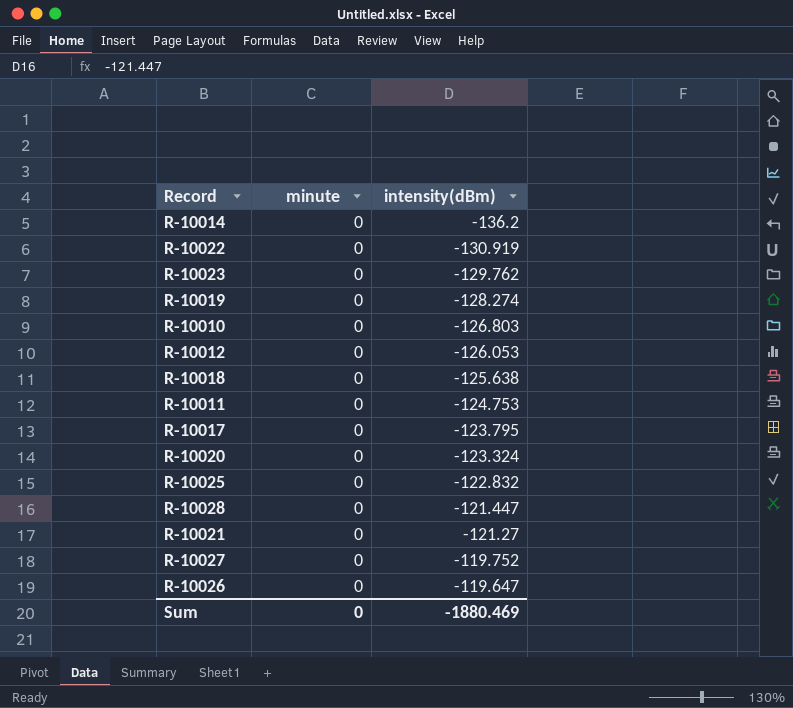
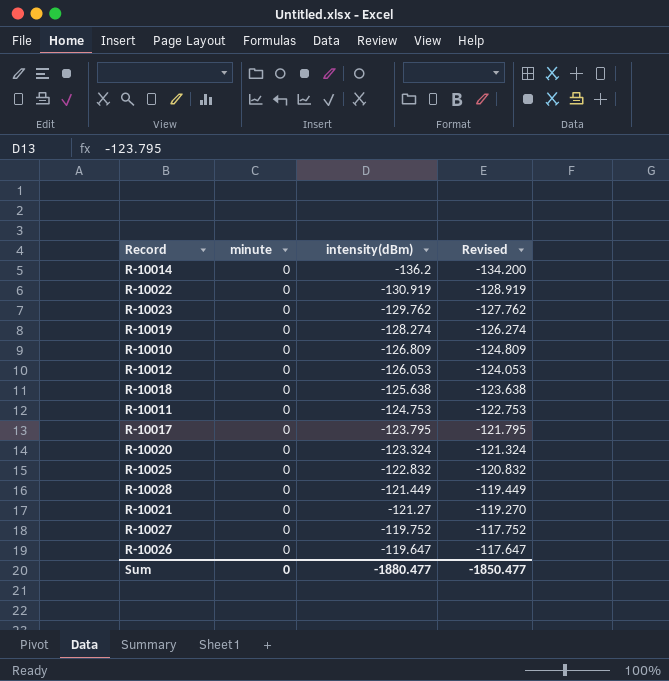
column Revised | formula: none -> [intensity(dBm)] + 2
R-10010 | intensity(dBm): -126.803 -> -126.809
R-10028 | intensity(dBm): -121.447 -> -121.449
Sum | intensity(dBm): -1880.469 -> -1880.477

